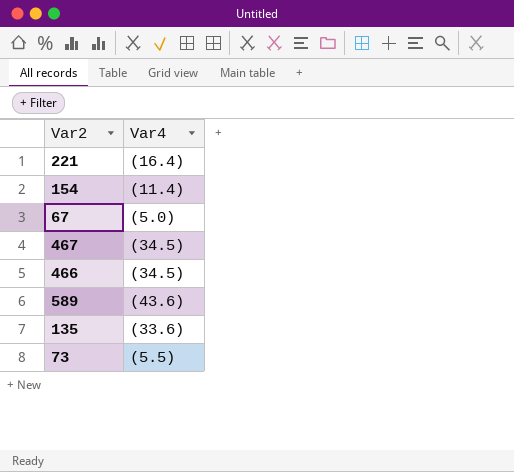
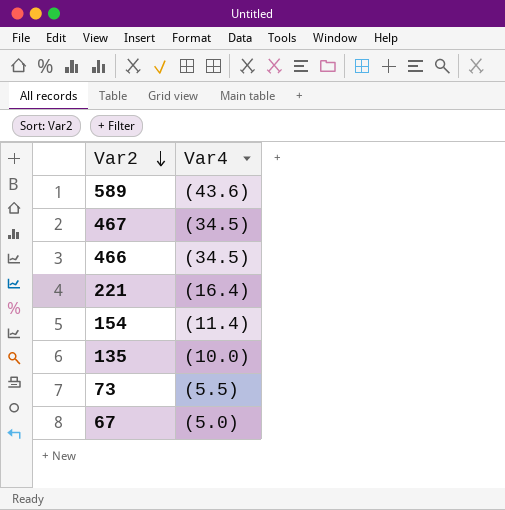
row order: none -> Var2 descending
135 | Var4: (33.6) -> (10.0)

